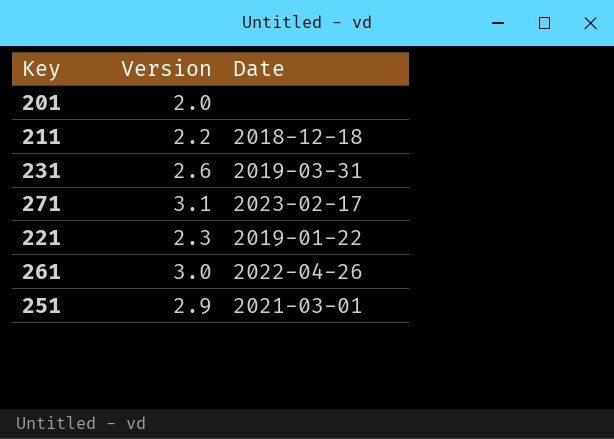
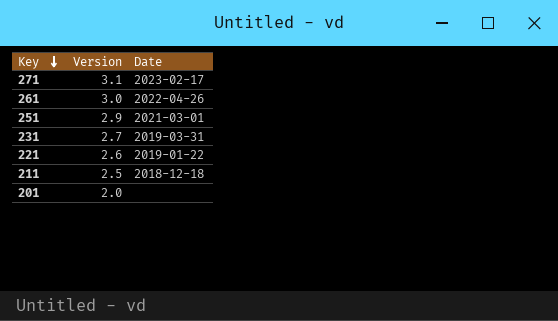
row order: none -> Key descending
231 | Version: 2.6 -> 2.7
221 | Version: 2.3 -> 2.6
211 | Version: 2.2 -> 2.5

